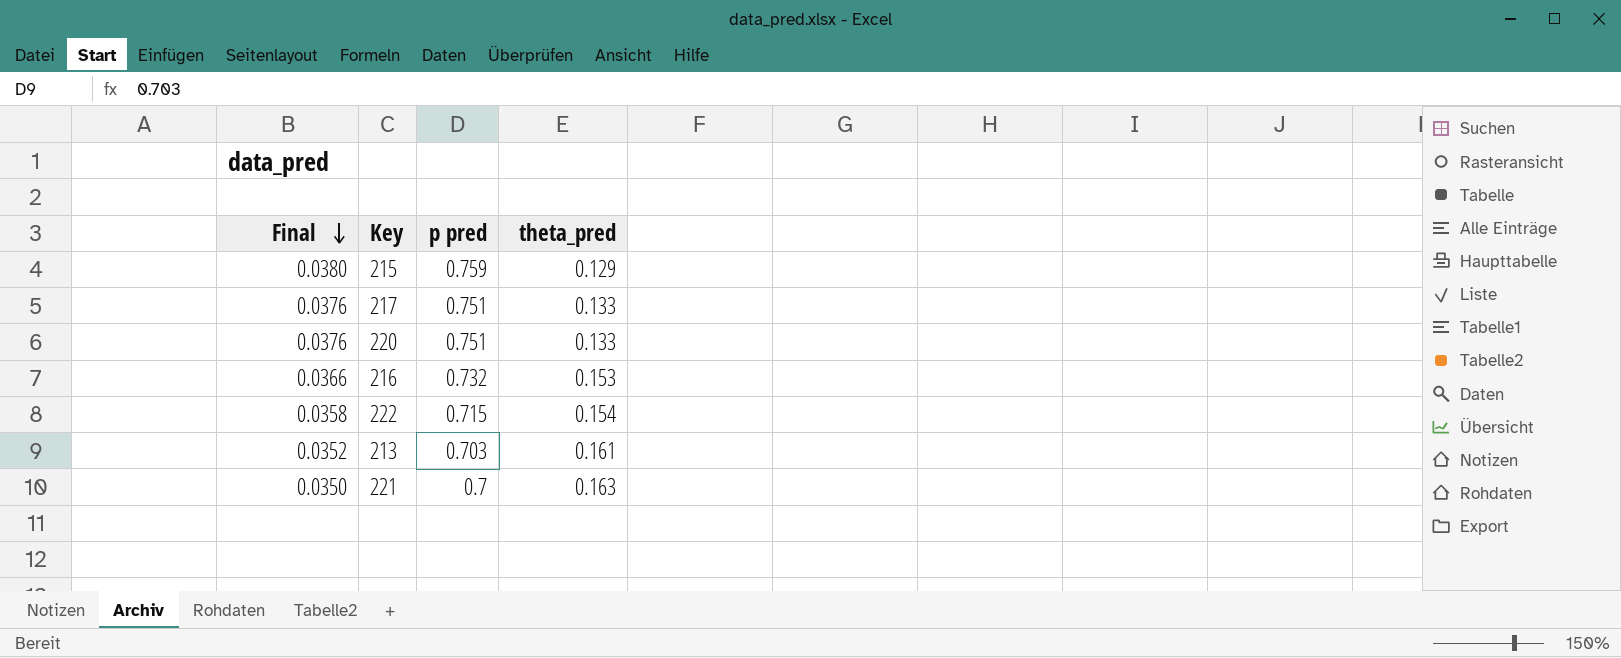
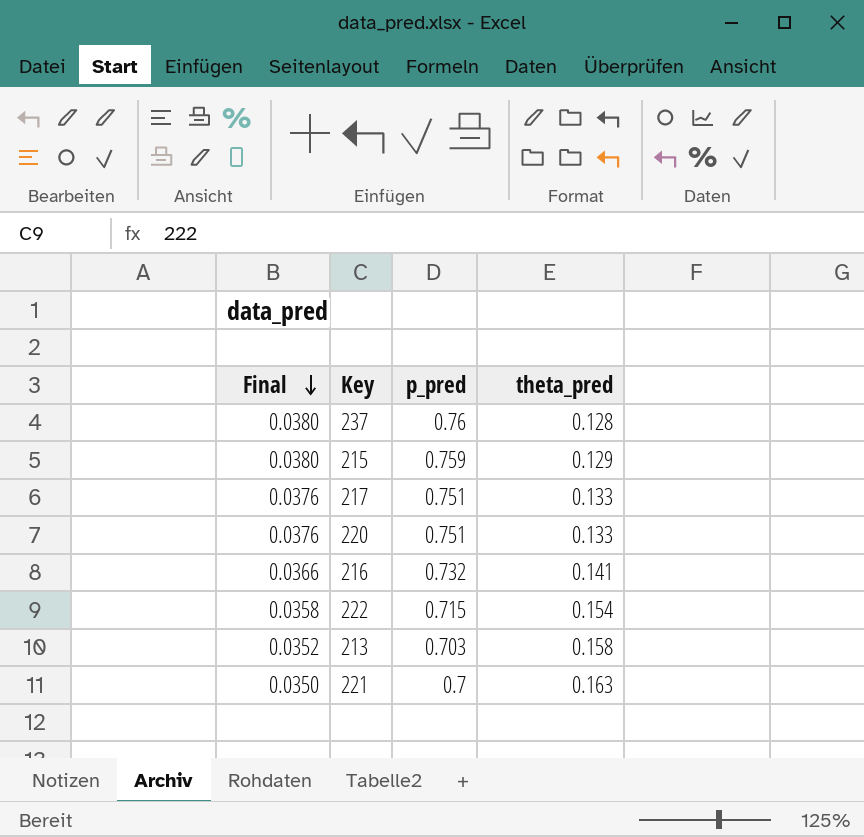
column name: p pred -> p_pred
row 237: none -> 0.0380 | 0.76 | 0.128
216 | theta_pred: 0.153 -> 0.141
213 | theta_pred: 0.161 -> 0.158

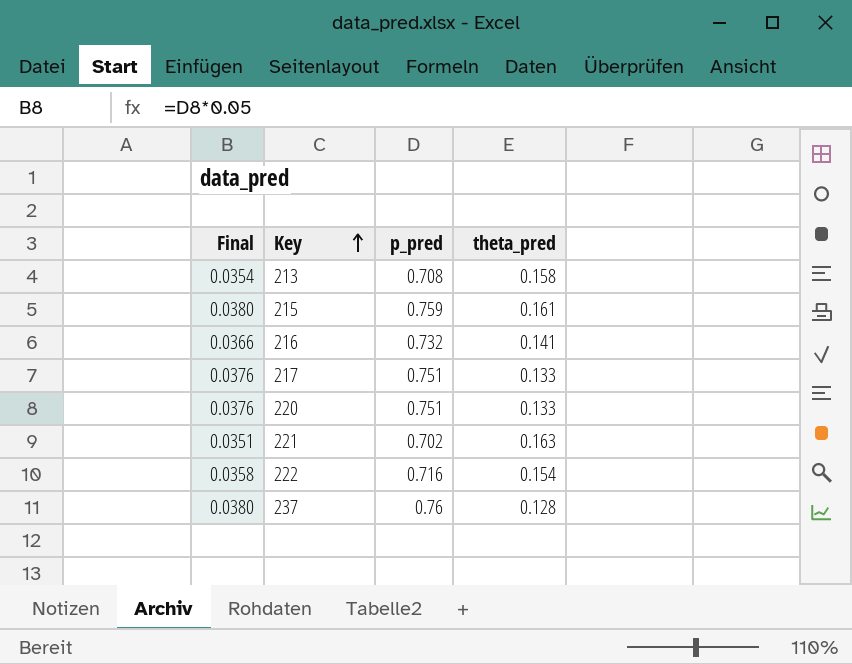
row order: Final descending -> Key ascending
213 | Final: 0.0352 -> 0.0354
213 | p_pred: 0.703 -> 0.708
215 | theta_pred: 0.129 -> 0.161
221 | Final: 0.0350 -> 0.0351
221 | p_pred: 0.7 -> 0.702
222 | p_pred: 0.715 -> 0.716

